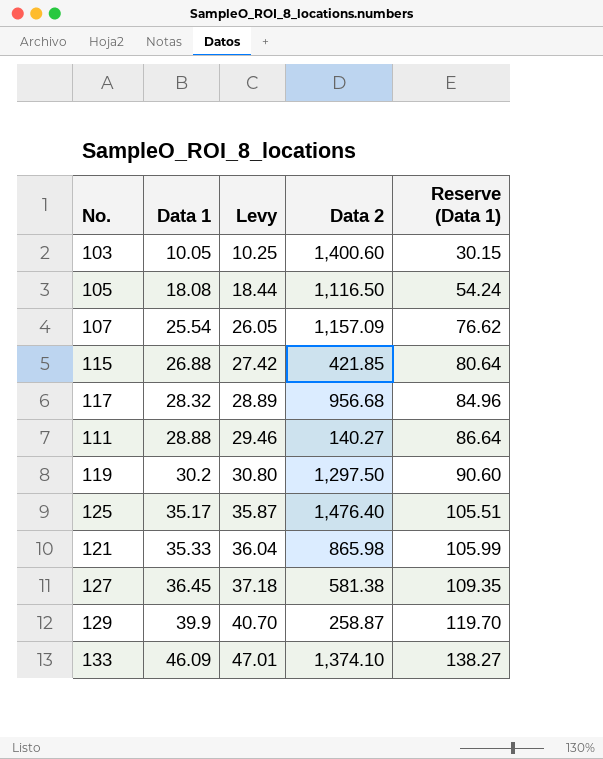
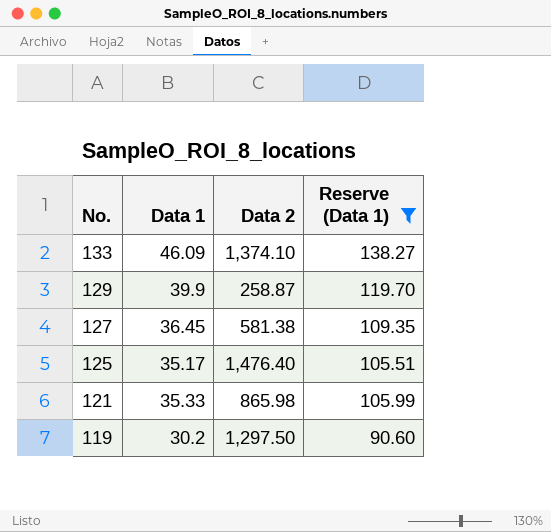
filter: none -> Reserve (Data 1) >= 90.60
row order: Data 1 ascending -> No. descending
column Levy | formula: [Data 1] * 1.02 -> none

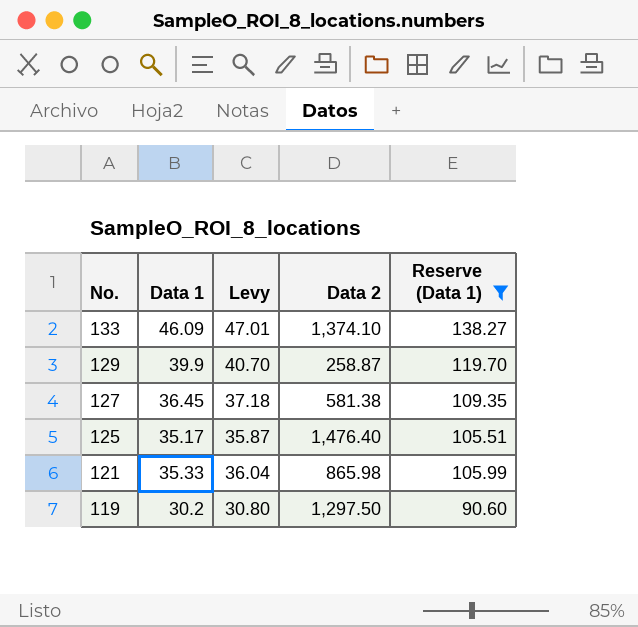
column Levy | formula: none -> [Data 1] * 1.02

